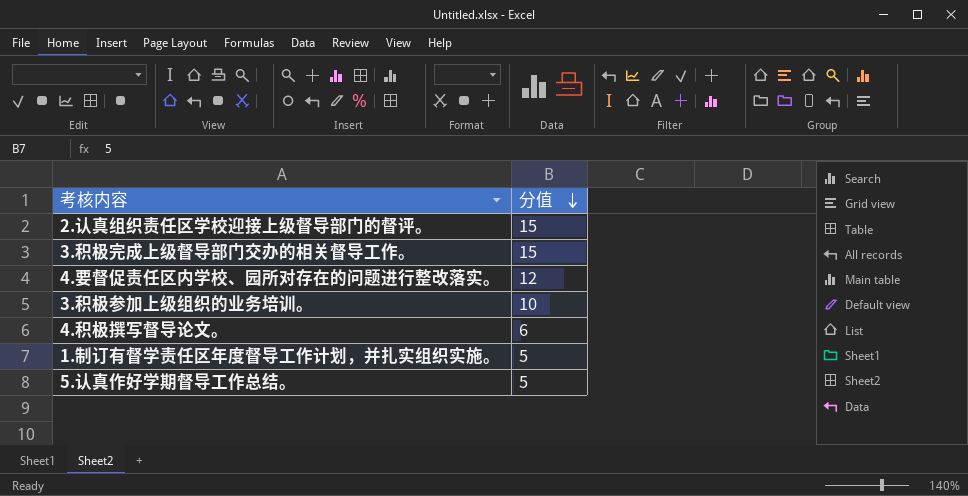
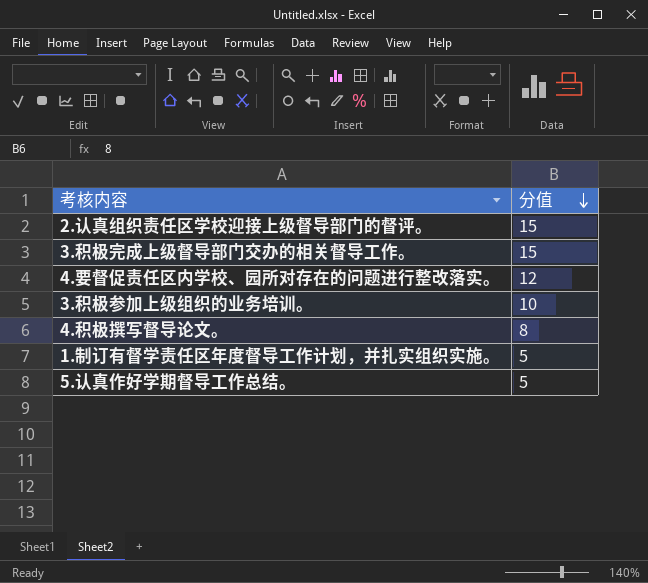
4.积极撰写督导论文。 | 分值: 6 -> 8

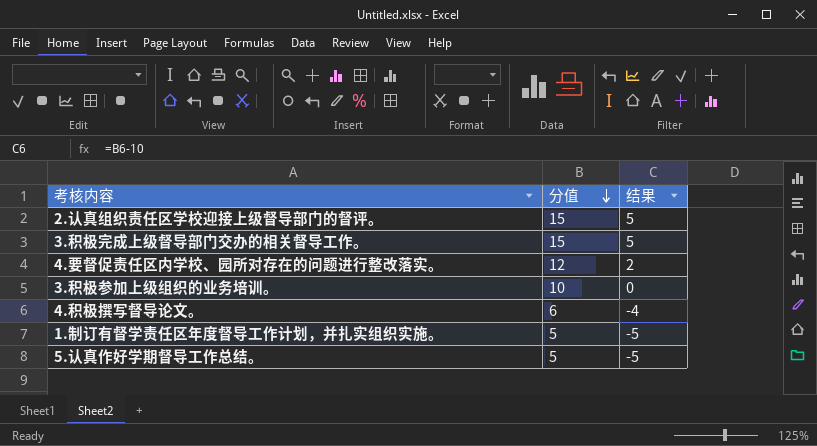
column 结果 | formula: none -> [分值] - 10
4.积极撰写督导论文。 | 分值: 8 -> 6

